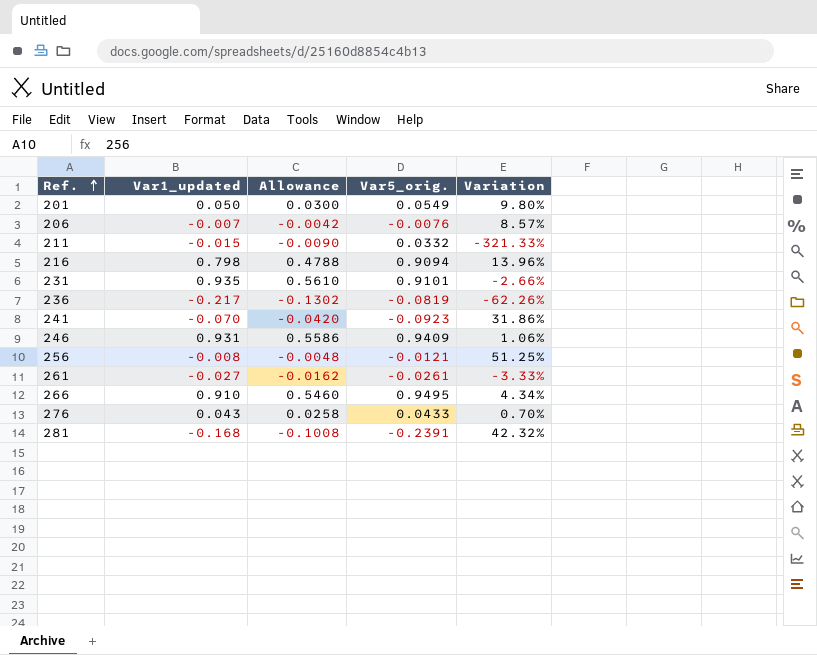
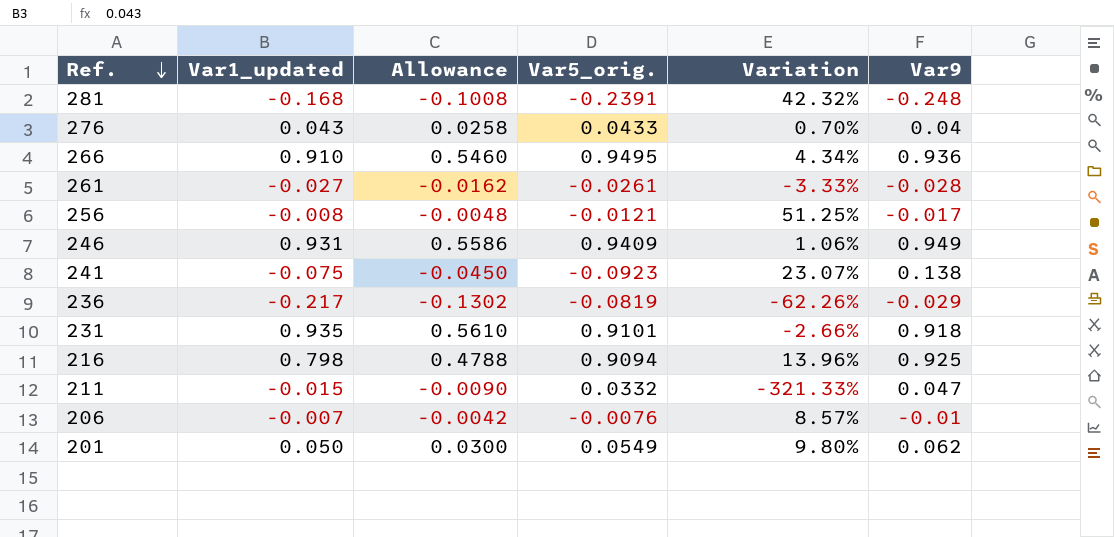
row order: Ref. ascending -> Ref. descending
column Var9 | position: none -> 6
241 | Var1_updated: -0.070 -> -0.075
241 | Allowance: -0.0420 -> -0.0450
241 | Variation: 31.86% -> 23.07%

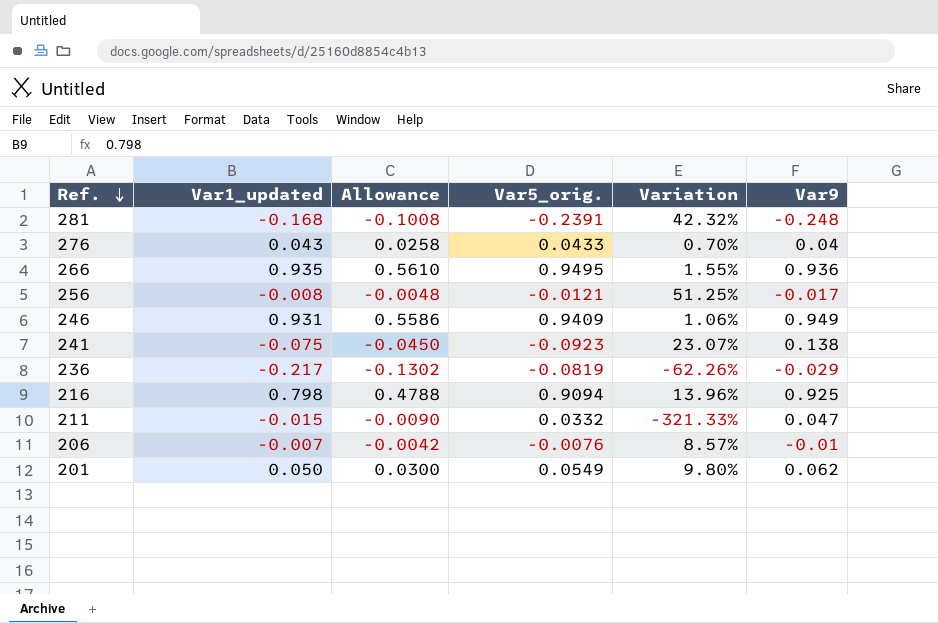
row 261: -0.027 | -0.0162 | -0.0261 | -3.33% | -0.028 -> none
row 231: 0.935 | 0.5610 | 0.9101 | -2.66% | 0.918 -> none
266 | Var1_updated: 0.910 -> 0.935
266 | Allowance: 0.5460 -> 0.5610
266 | Variation: 4.34% -> 1.55%

